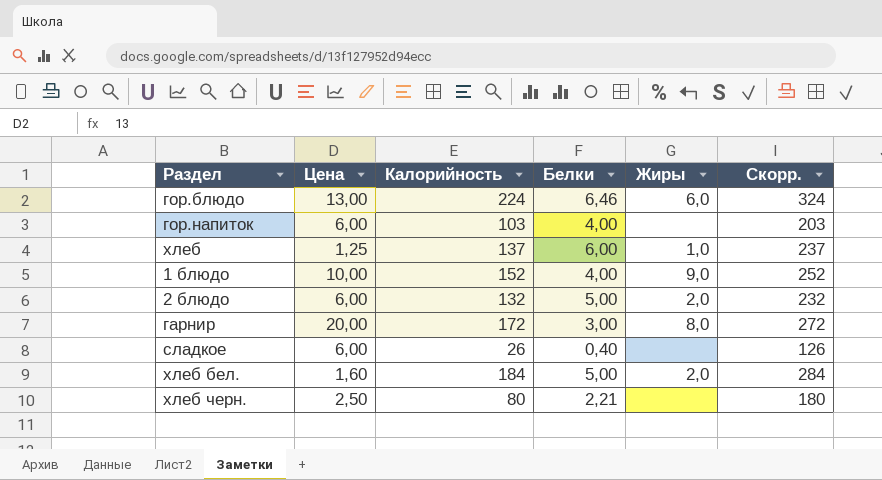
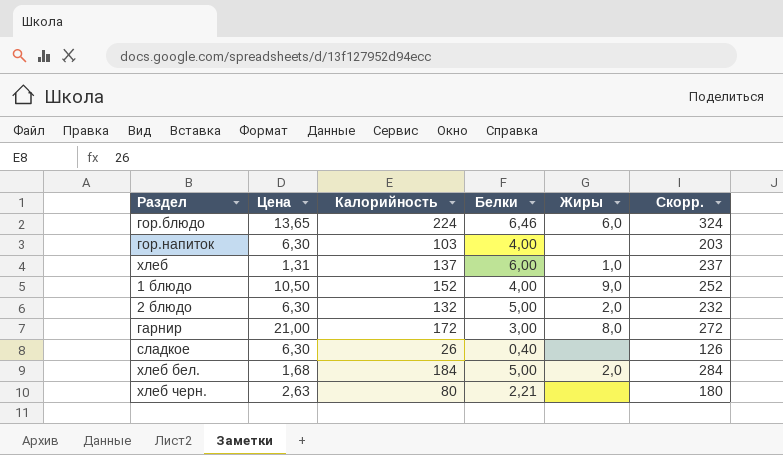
гор.блюдо | Цена: 13,00 -> 13,65
гор.напиток | Цена: 6,00 -> 6,30
хлеб | Цена: 1,25 -> 1,31
1 блюдо | Цена: 10,00 -> 10,50
2 блюдо | Цена: 6,00 -> 6,30
гарнир | Цена: 20,00 -> 21,00
сладкое | Цена: 6,00 -> 6,30
хлеб бел. | Цена: 1,60 -> 1,68
хлеб черн. | Цена: 2,50 -> 2,63

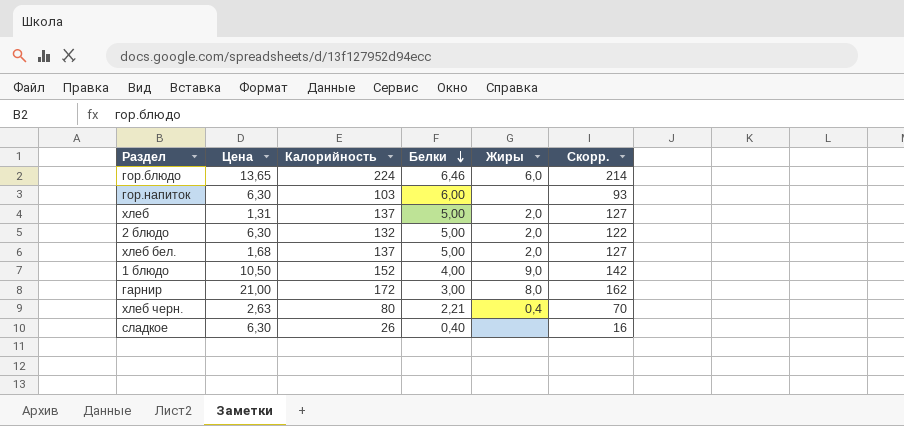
row order: none -> Белки descending
column Скорр. | formula: [Калорийность] + 100 -> [Калорийность] - 10
гор.напиток | Белки: 4,00 -> 6,00
хлеб | Белки: 6,00 -> 5,00
хлеб | Жиры: 1,0 -> 2,0
хлеб бел. | Калорийность: 184 -> 137
хлеб черн. | Жиры: none -> 0,4

